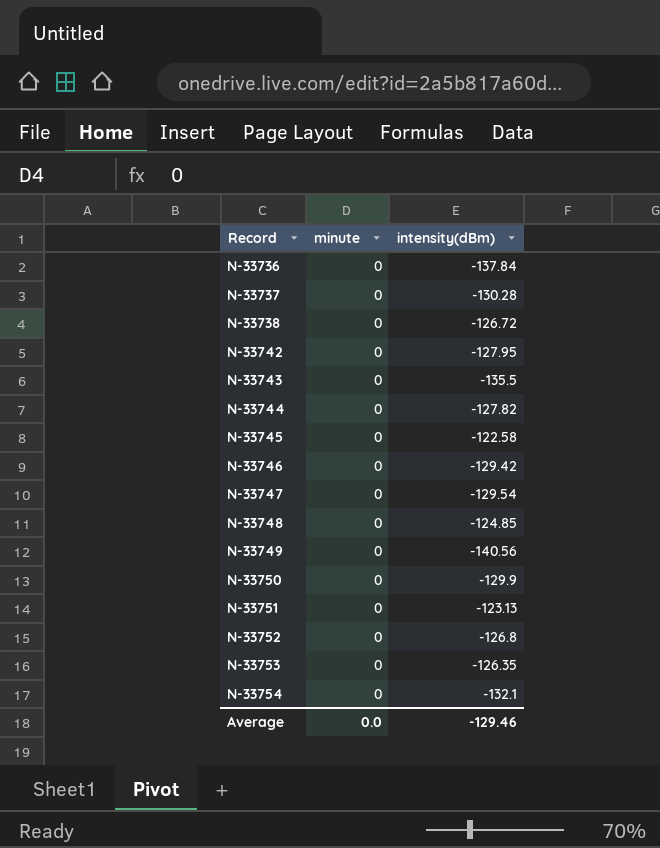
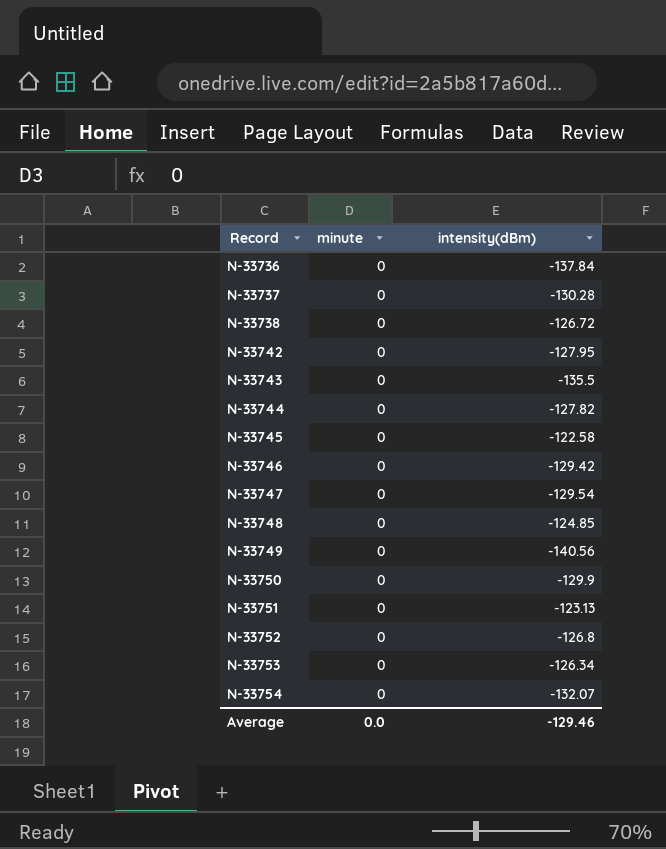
N-33753 | intensity(dBm): -126.35 -> -126.34
N-33754 | intensity(dBm): -132.1 -> -132.07

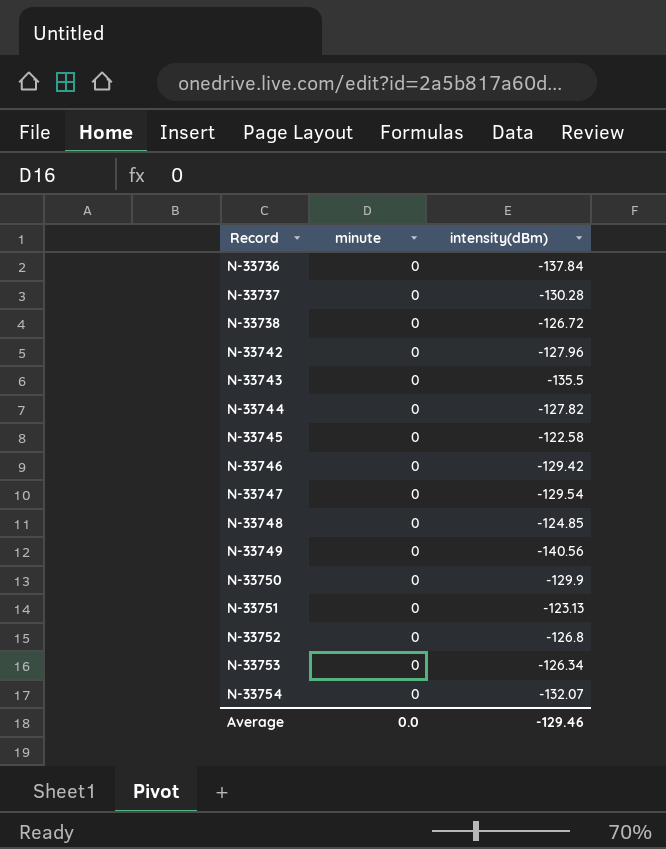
N-33742 | intensity(dBm): -127.95 -> -127.96

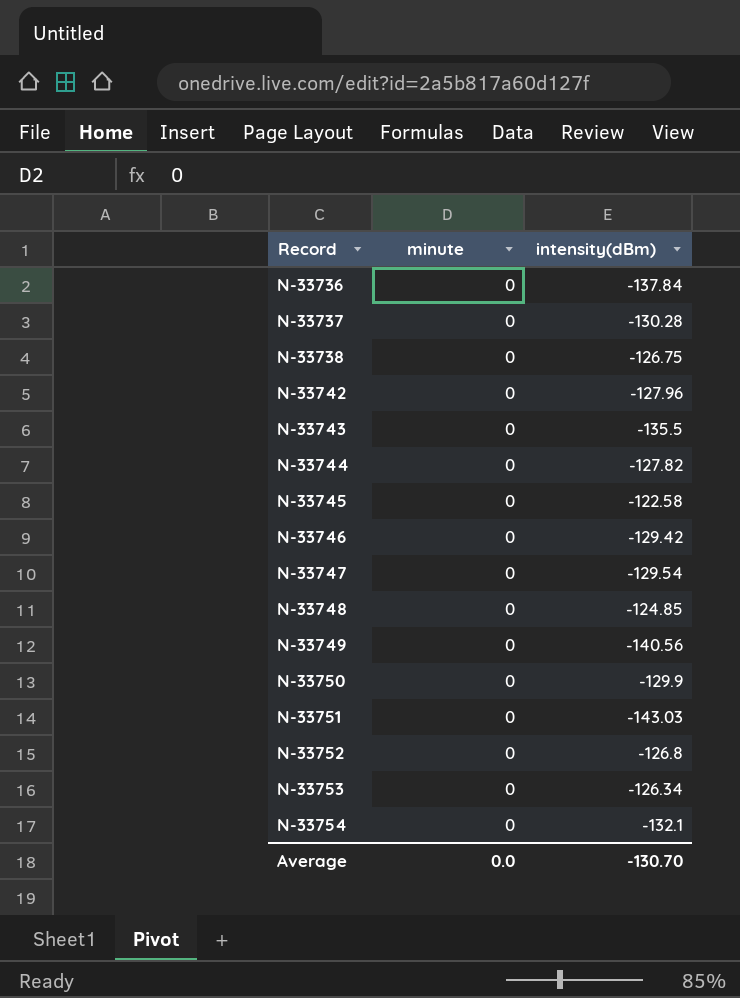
N-33738 | intensity(dBm): -126.72 -> -126.75
N-33751 | intensity(dBm): -123.13 -> -143.03
N-33754 | intensity(dBm): -132.07 -> -132.1
Average | intensity(dBm): -129.46 -> -130.70

